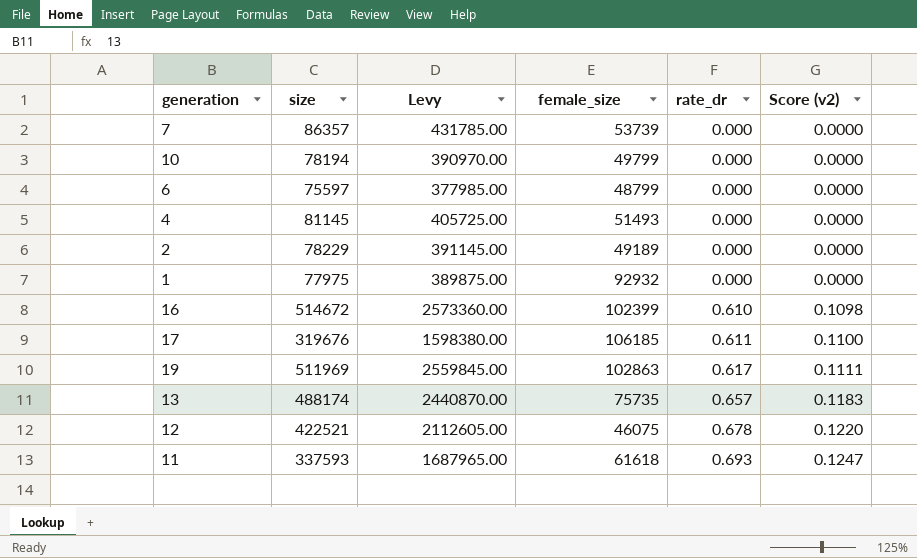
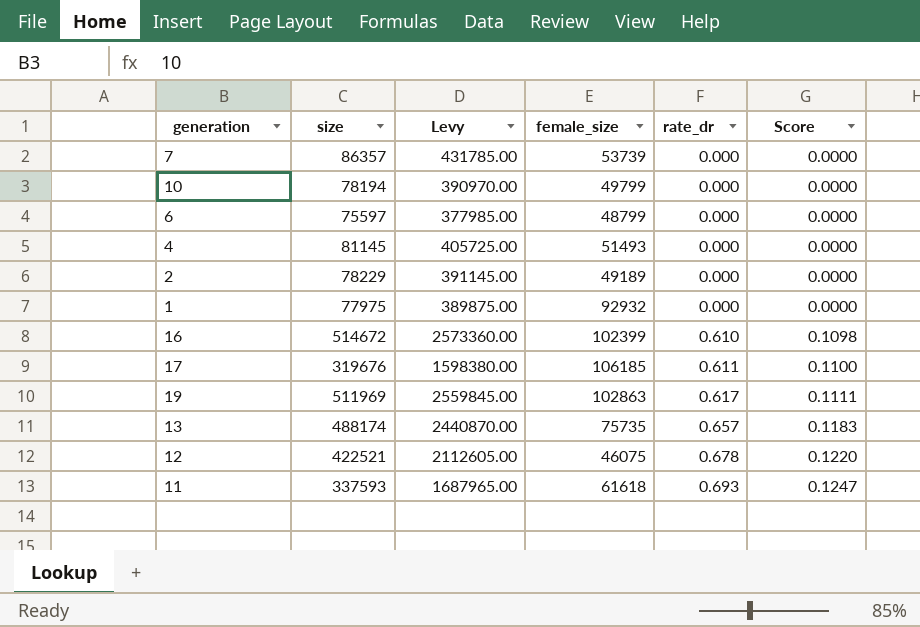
column name: Score (v2) -> Score

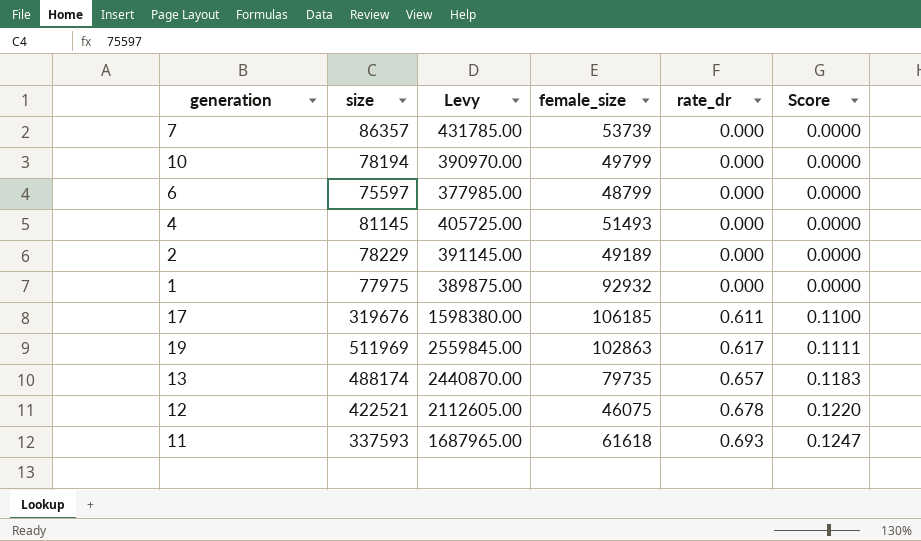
row 16: 514672 | 2573360.00 | 102399 | 0.610 | 0.1098 -> none
13 | female_size: 75735 -> 79735

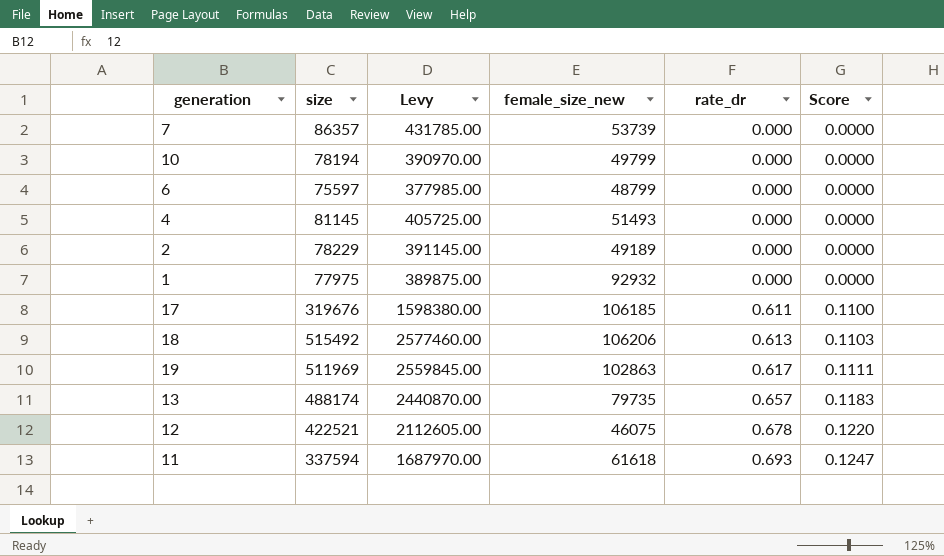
column name: female_size -> female_size_new
row 18: none -> 515492 | 2577460.00 | 106206 | 0.613 | 0.1103
11 | size: 337593 -> 337594
11 | Levy: 1687965.00 -> 1687970.00

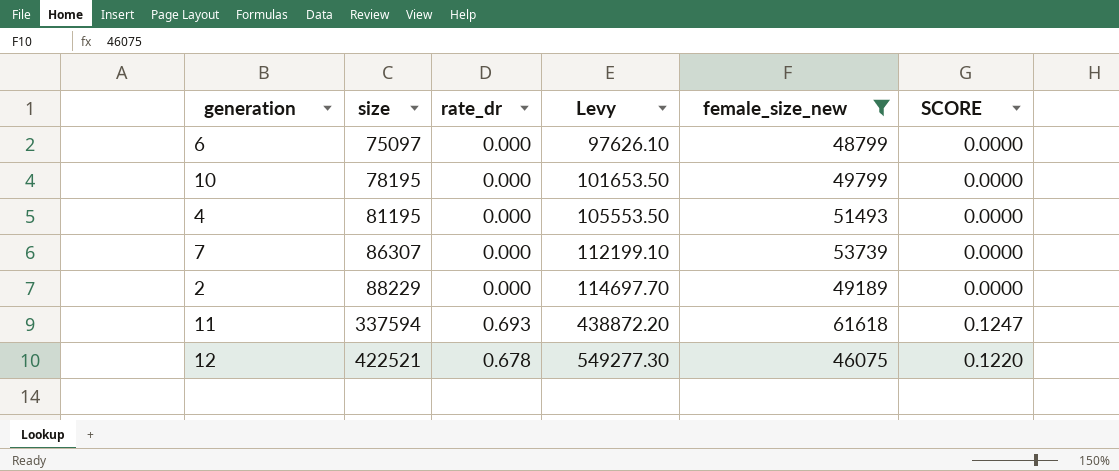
filter: none -> female_size_new <= 61618
row order: rate_dr ascending -> size ascending
column rate_dr | position: 5 -> 3
column Levy | formula: [size] * 5 -> [size] * 1.3
column name: Score -> SCORE
6 | size: 75597 -> 75097
10 | size: 78194 -> 78195
4 | size: 81145 -> 81195
7 | size: 86357 -> 86307
2 | size: 78229 -> 88229

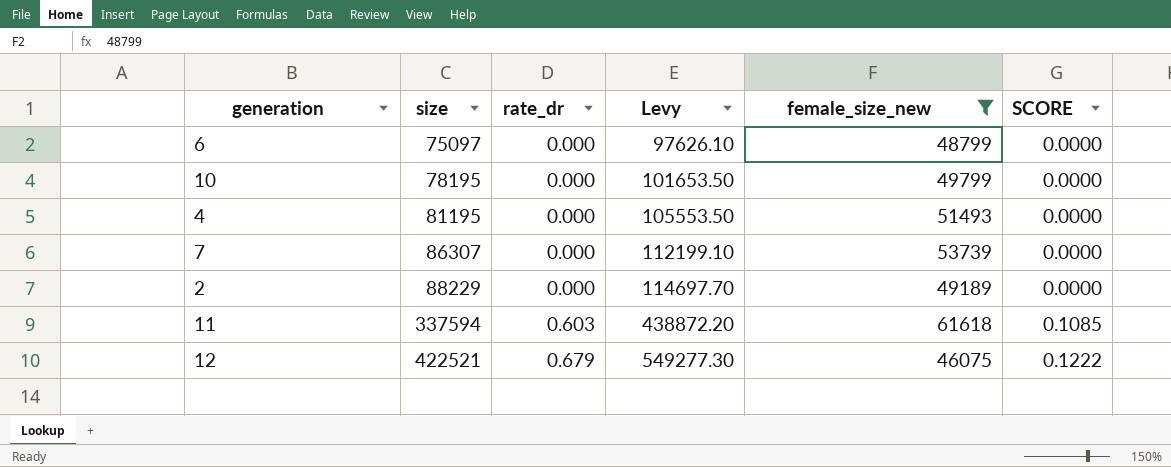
11 | rate_dr: 0.693 -> 0.603
11 | SCORE: 0.1247 -> 0.1085
12 | rate_dr: 0.678 -> 0.679
12 | SCORE: 0.1220 -> 0.1222

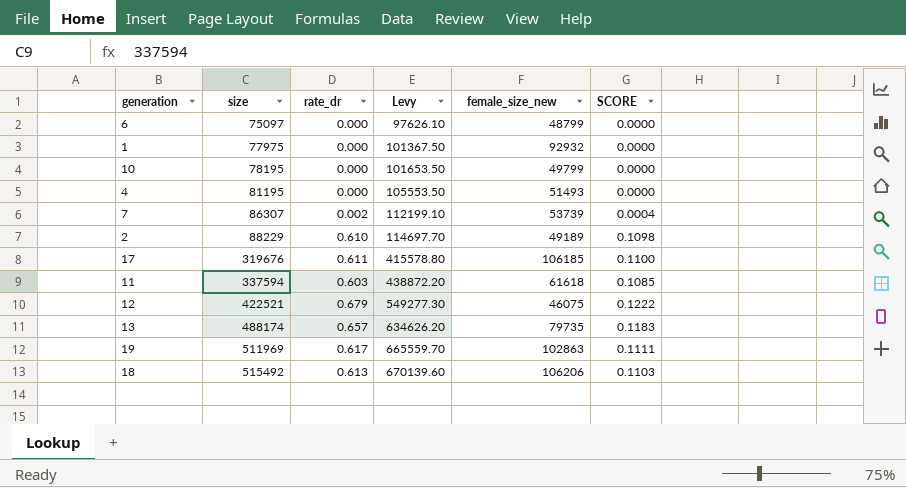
filter: female_size_new <= 61618 -> none
7 | rate_dr: 0.000 -> 0.002
7 | SCORE: 0.0000 -> 0.0004
2 | rate_dr: 0.000 -> 0.610
2 | SCORE: 0.0000 -> 0.1098

